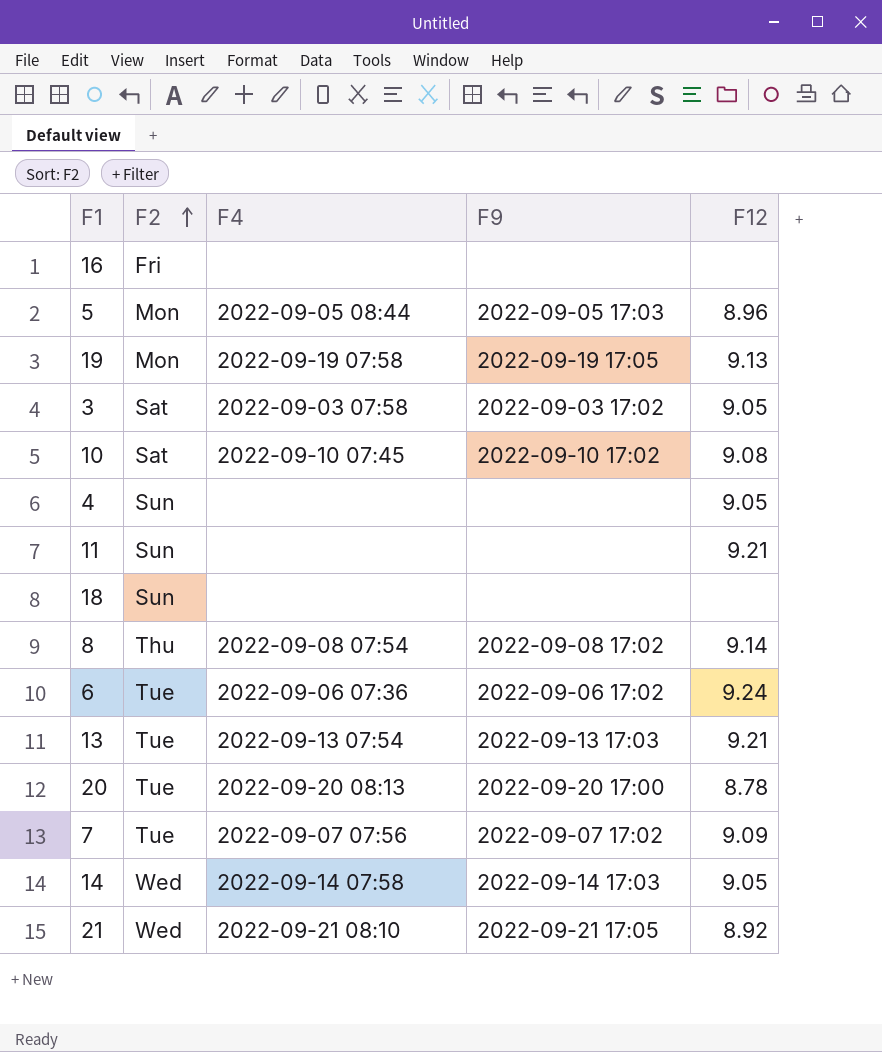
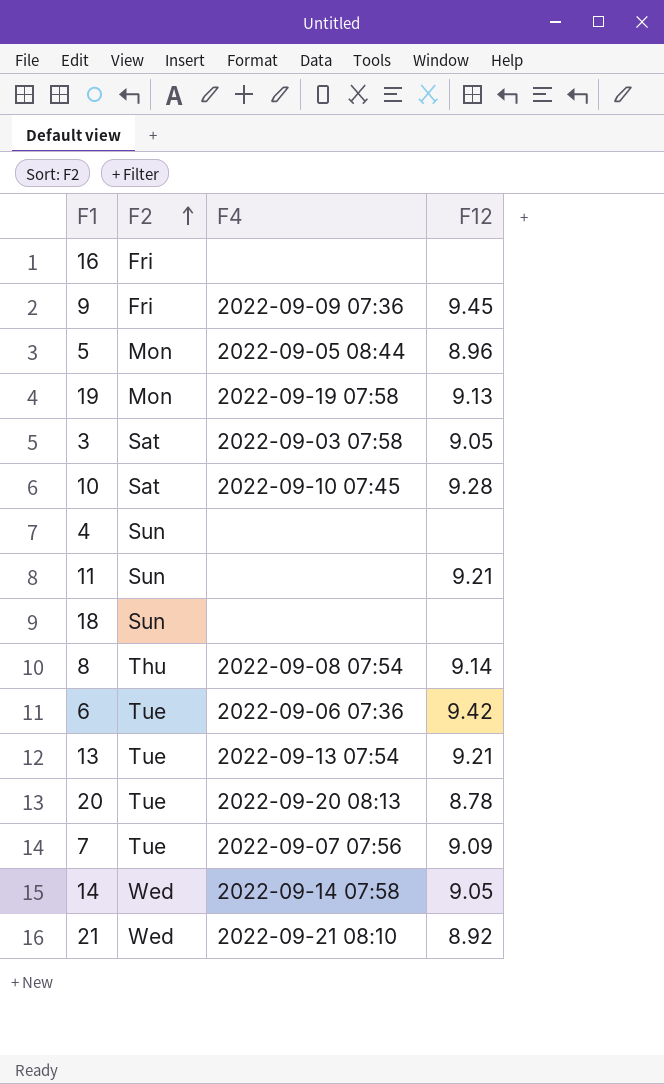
column F9 | position: 4 -> none
row 9: none -> Fri | 2022-09-09 07:36 | 9.45
10 | F12: 9.08 -> 9.28
4 | F12: 9.05 -> none
6 | F12: 9.24 -> 9.42

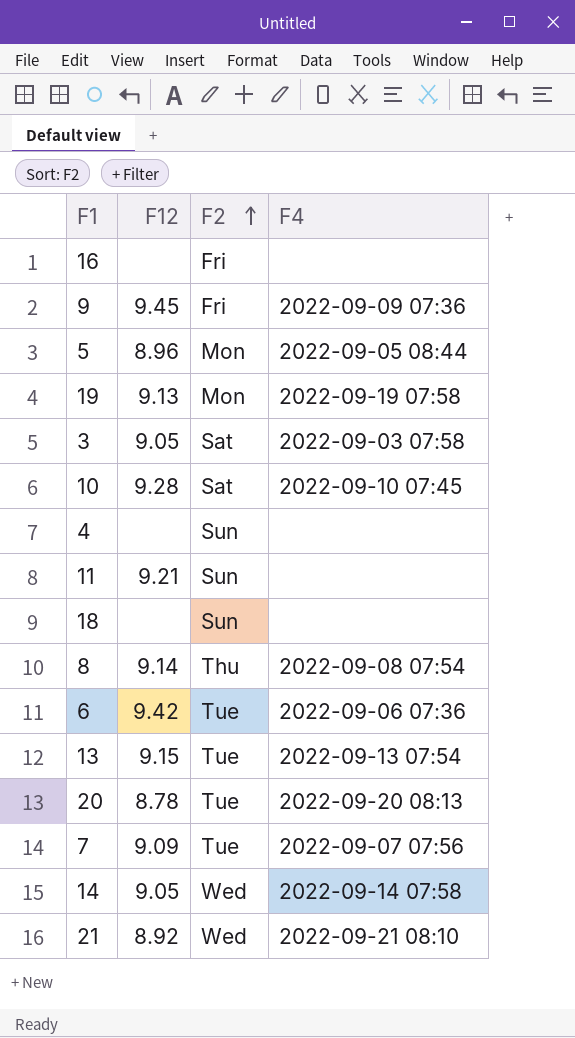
column F12 | position: 4 -> 2
13 | F12: 9.21 -> 9.15

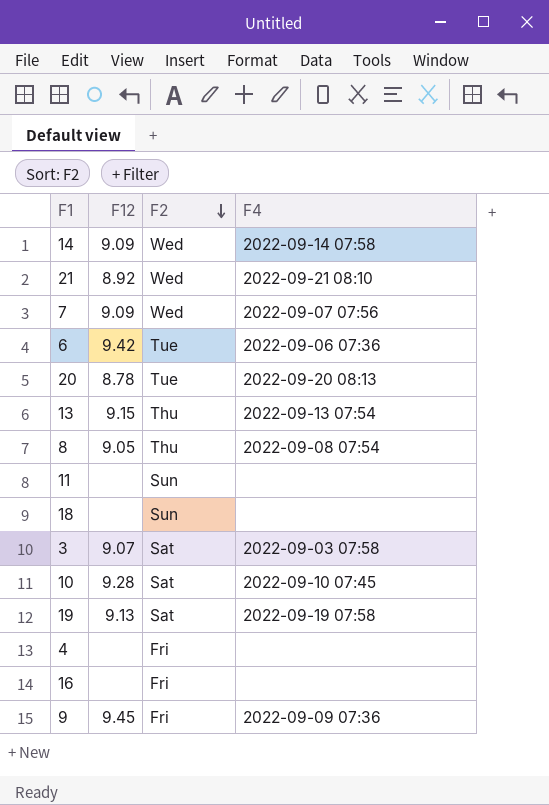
row order: F2 ascending -> F2 descending
row 5: 8.96 | Mon | 2022-09-05 08:44 -> none
14 | F12: 9.05 -> 9.09
7 | F2: Tue -> Wed
13 | F2: Tue -> Thu
8 | F12: 9.14 -> 9.05
11 | F12: 9.21 -> none
3 | F12: 9.05 -> 9.07
19 | F2: Mon -> Sat
4 | F2: Sun -> Fri

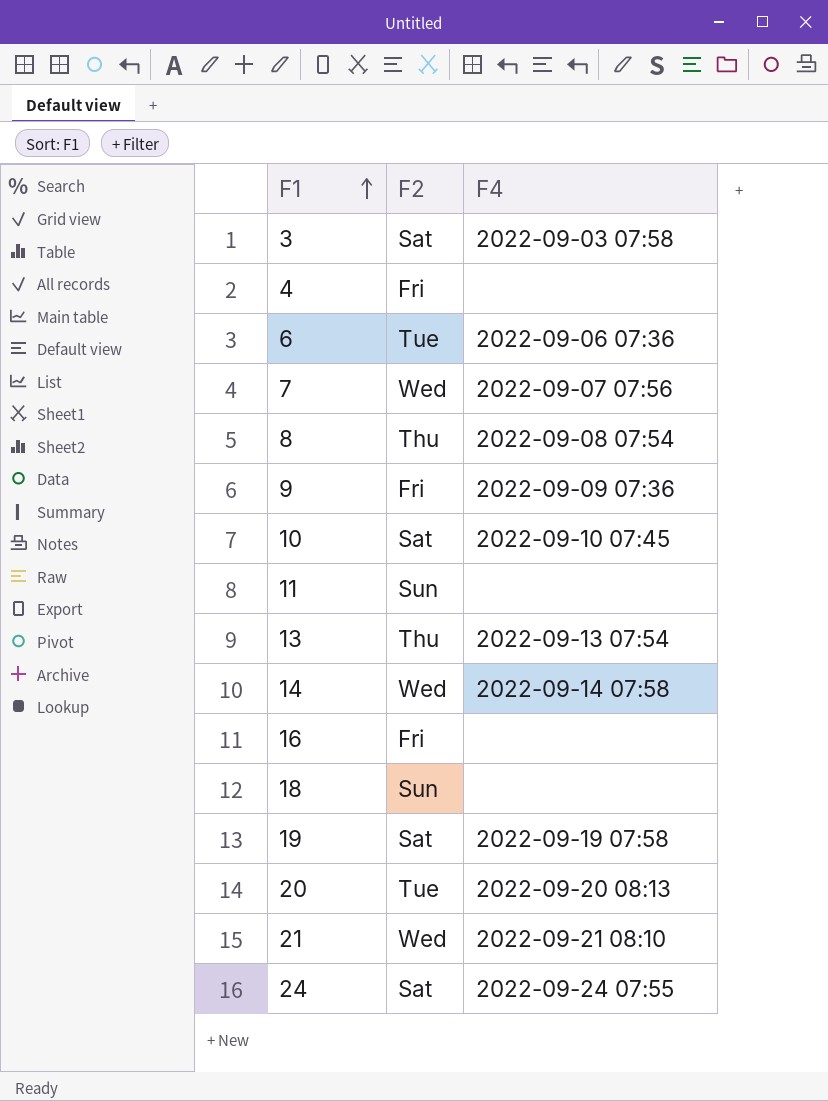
row order: F2 descending -> F1 ascending
column F12 | position: 2 -> none
row 24: none -> Sat | 2022-09-24 07:55

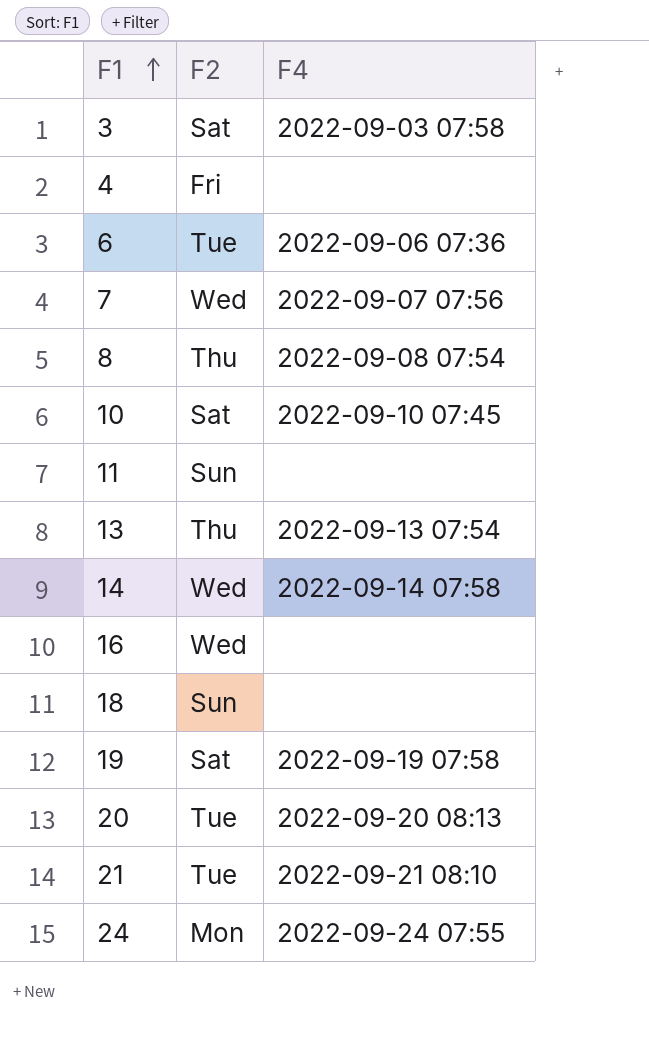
row 9: Fri | 2022-09-09 07:36 -> none
16 | F2: Fri -> Wed
21 | F2: Wed -> Tue
24 | F2: Sat -> Mon

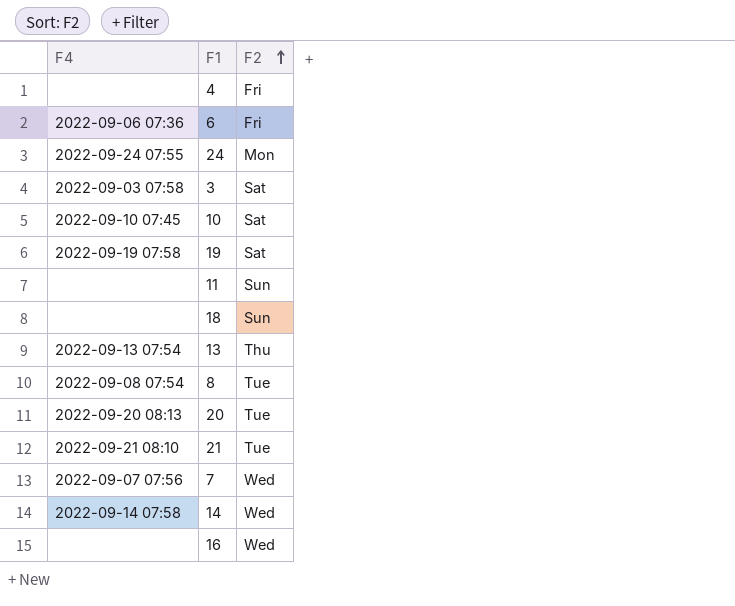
row order: F1 ascending -> F2 ascending
column F4 | position: 3 -> 1
6 | F2: Tue -> Fri
8 | F2: Thu -> Tue

